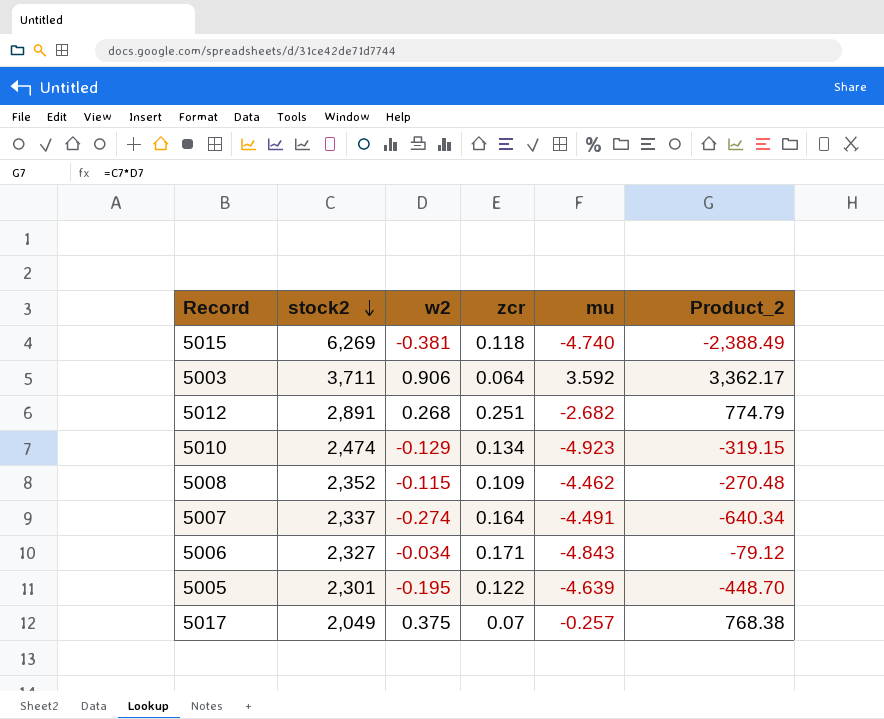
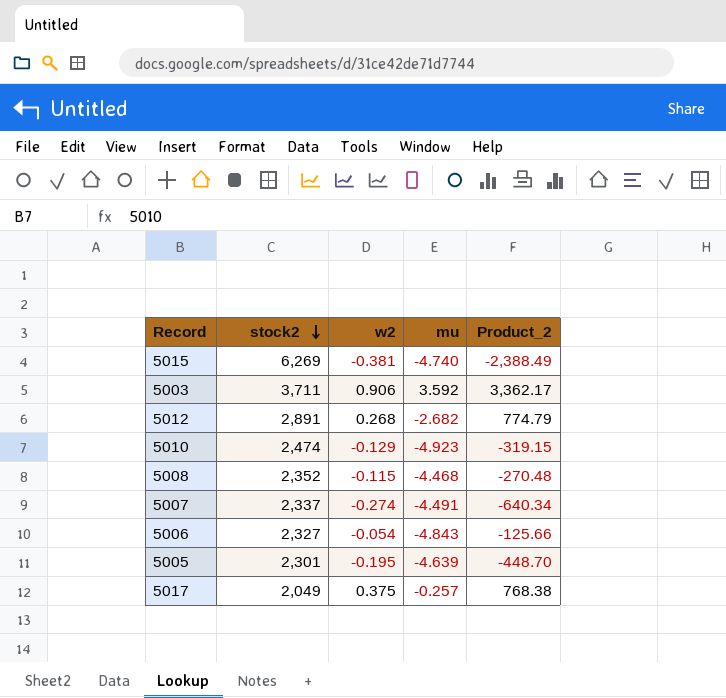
column zcr | position: 4 -> none
5008 | mu: -4.462 -> -4.468
5006 | w2: -0.034 -> -0.054
5006 | Product_2: -79.12 -> -125.66

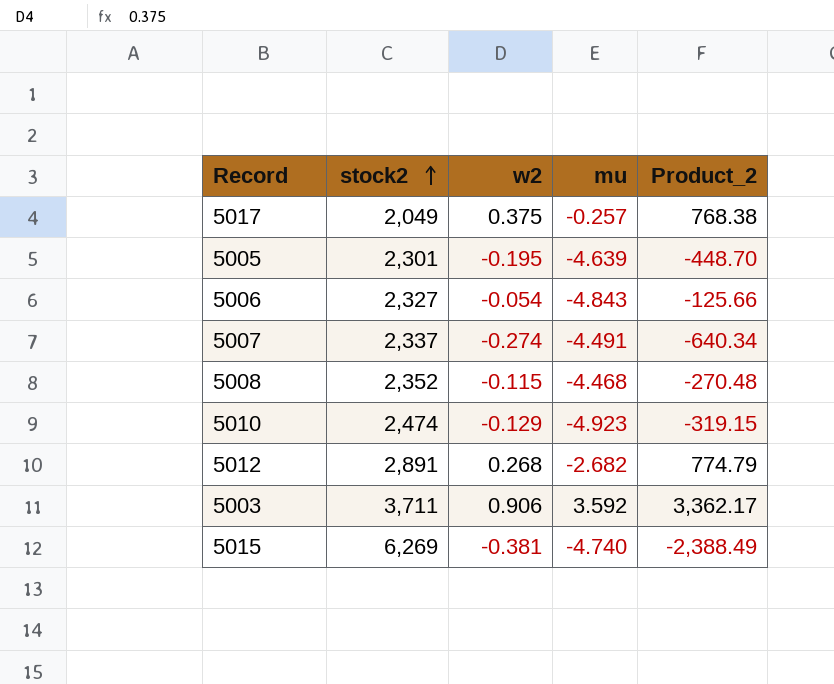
row order: stock2 descending -> stock2 ascending

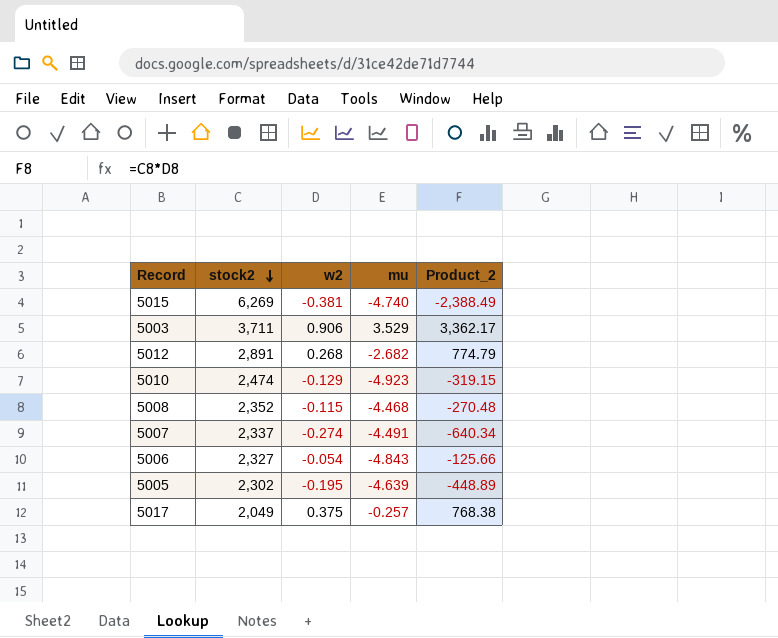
row order: stock2 ascending -> stock2 descending
5003 | mu: 3.592 -> 3.529
5005 | stock2: 2,301 -> 2,302
5005 | Product_2: -448.70 -> -448.89

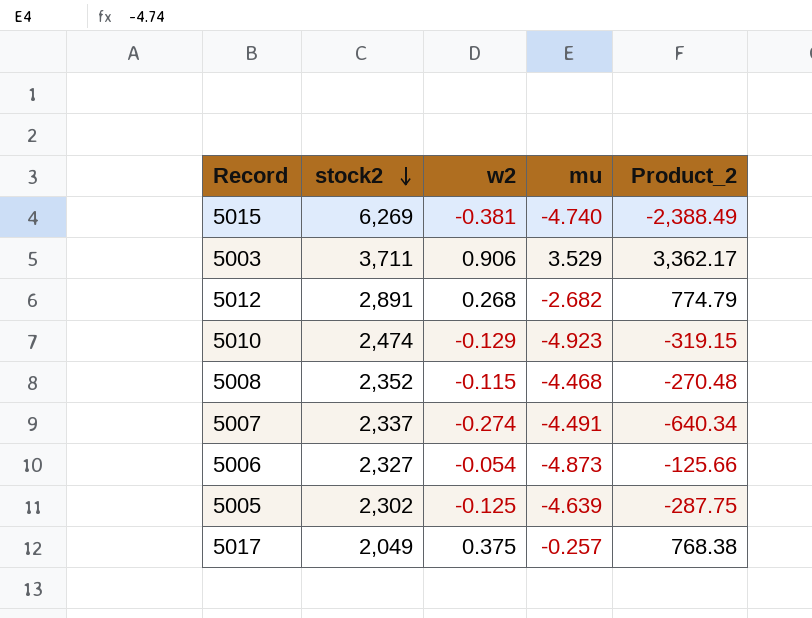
5006 | mu: -4.843 -> -4.873
5005 | w2: -0.195 -> -0.125
5005 | Product_2: -448.89 -> -287.75

